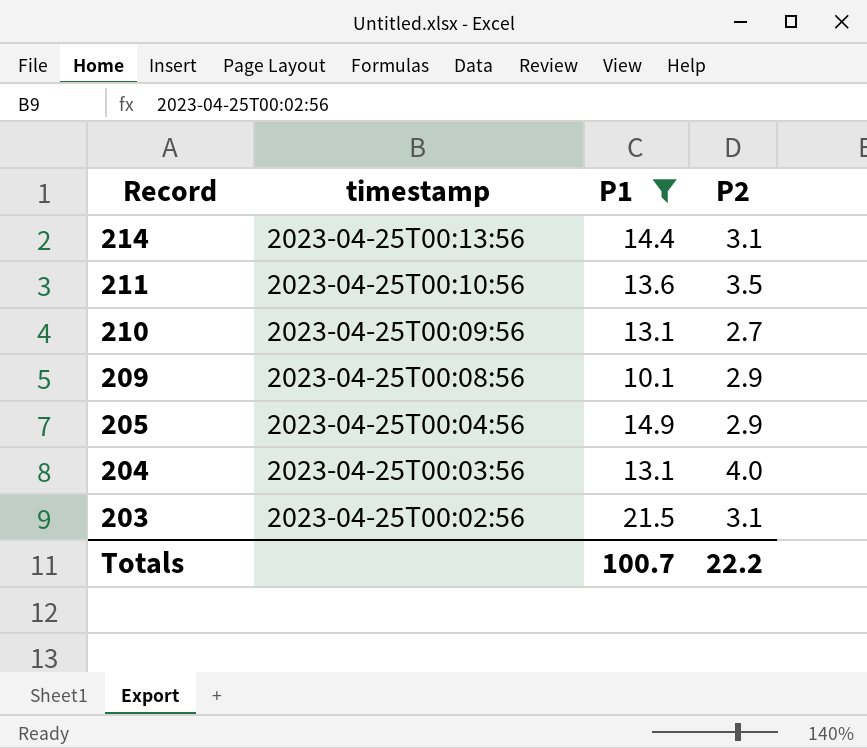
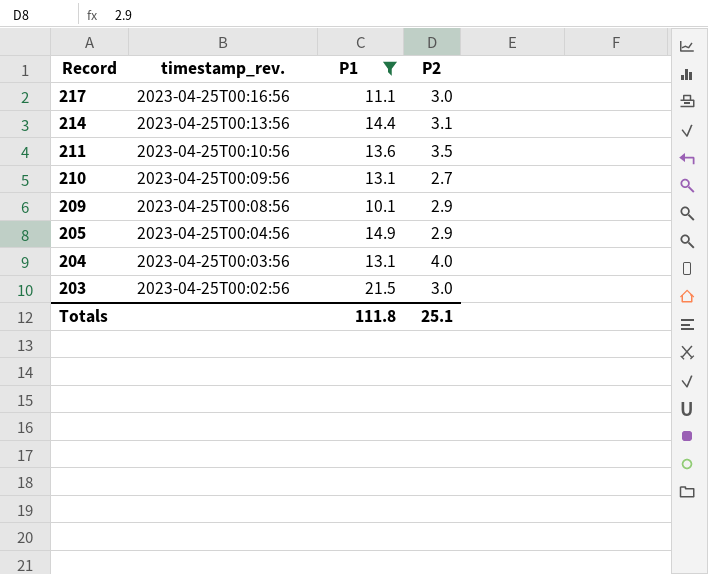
column name: timestamp -> timestamp_rev.
row 217: none -> 2023-04-25T00:16:56 | 11.1 | 3.0
203 | P2: 3.1 -> 3.0
Totals | P1: 100.7 -> 111.8
Totals | P2: 22.2 -> 25.1

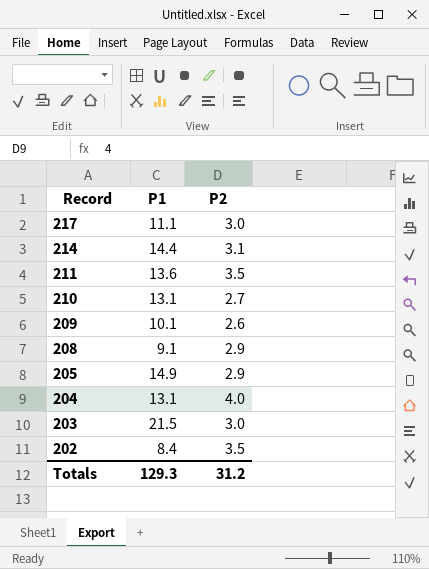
filter: P1 >= 10.1 -> none
column timestamp_rev. | position: 2 -> none
209 | P2: 2.9 -> 2.6
Totals | P1: 111.8 -> 129.3
Totals | P2: 25.1 -> 31.2

